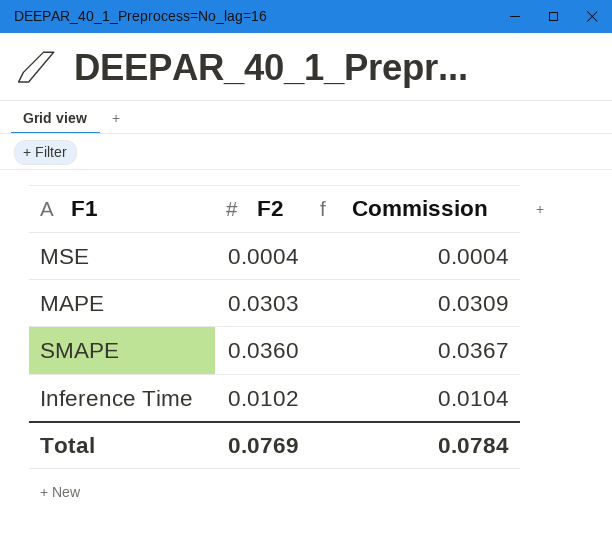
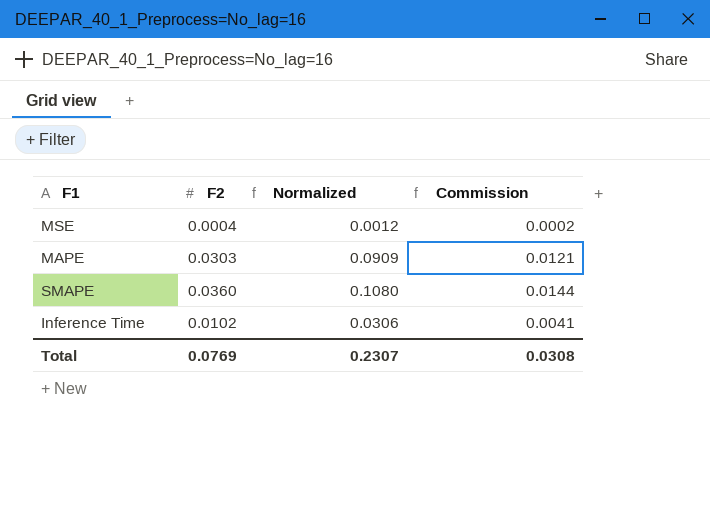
column Normalized | formula: none -> [F2] * 3
column Commission | formula: [F2] * 1.02 -> [F2] * 0.4
Total | Commission: 0.0784 -> 0.0308

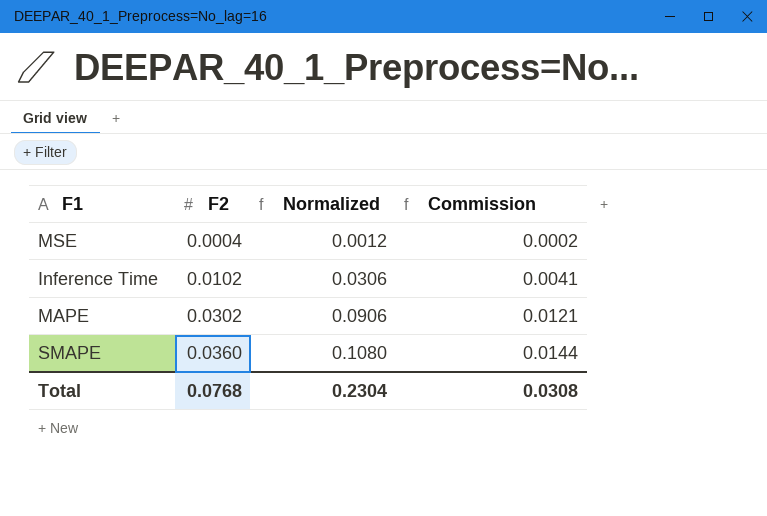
row order: none -> F2 ascending
MAPE | F2: 0.0303 -> 0.0302
MAPE | Normalized: 0.0909 -> 0.0906
Total | F2: 0.0769 -> 0.0768
Total | Normalized: 0.2307 -> 0.2304

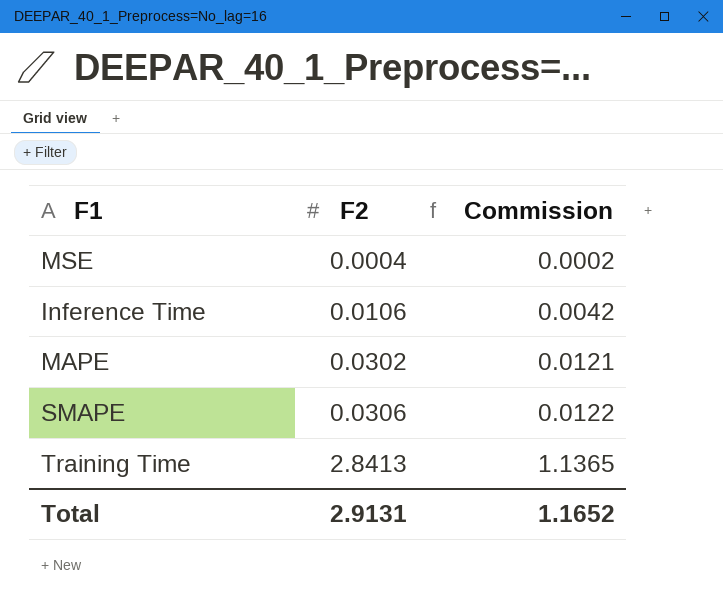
column Normalized | formula: [F2] * 3 -> none
Inference Time | F2: 0.0102 -> 0.0106
Inference Time | Commission: 0.0041 -> 0.0042
SMAPE | F2: 0.0360 -> 0.0306
SMAPE | Commission: 0.0144 -> 0.0122
row Training Time: none -> 2.8413 | 1.1365
Total | F2: 0.0768 -> 2.9131
Total | Commission: 0.0308 -> 1.1652

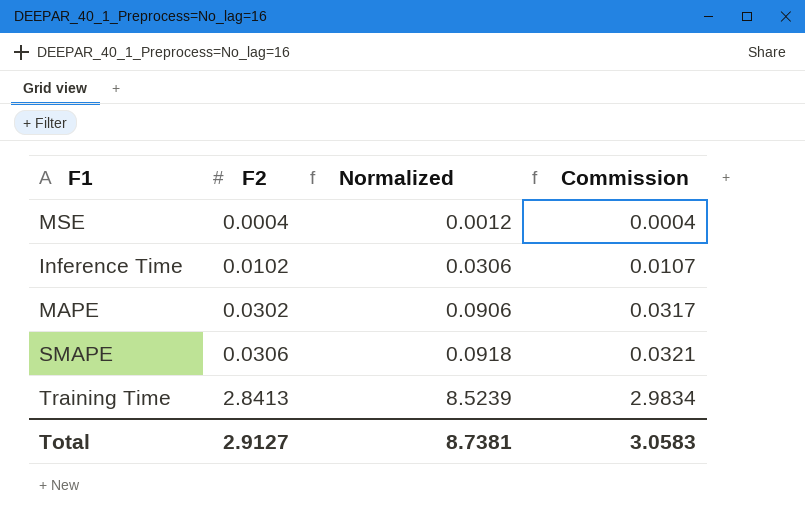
column Normalized | formula: none -> [F2] * 3
column Commission | formula: [F2] * 0.4 -> [F2] * 1.05
Inference Time | F2: 0.0106 -> 0.0102
Total | F2: 2.9131 -> 2.9127
Total | Commission: 1.1652 -> 3.0583

